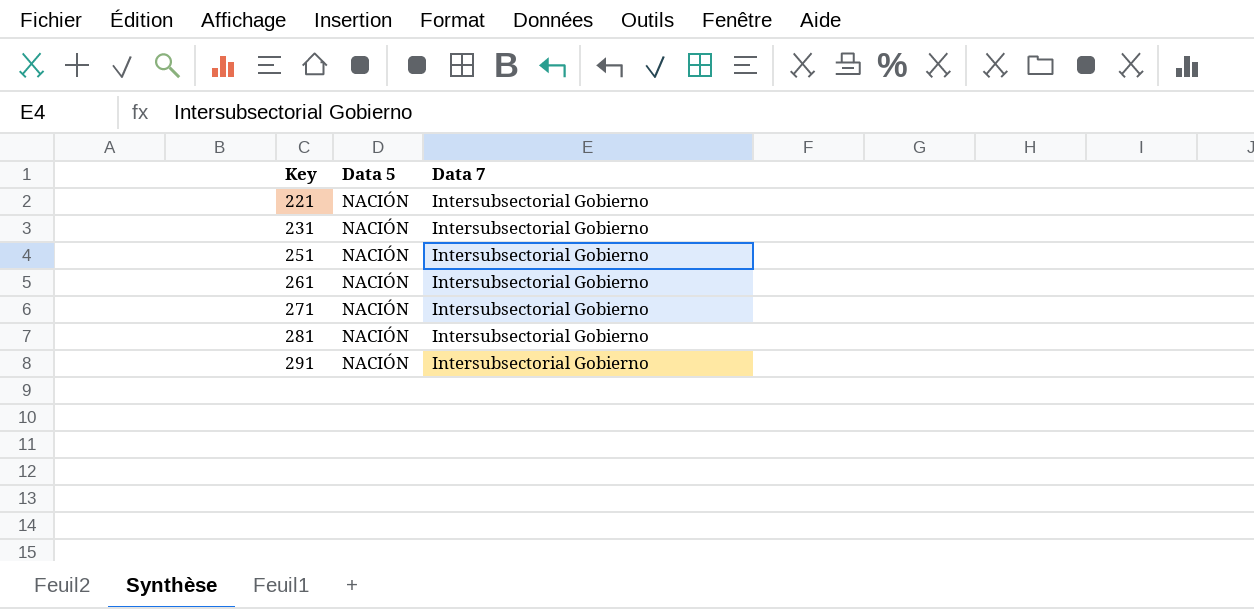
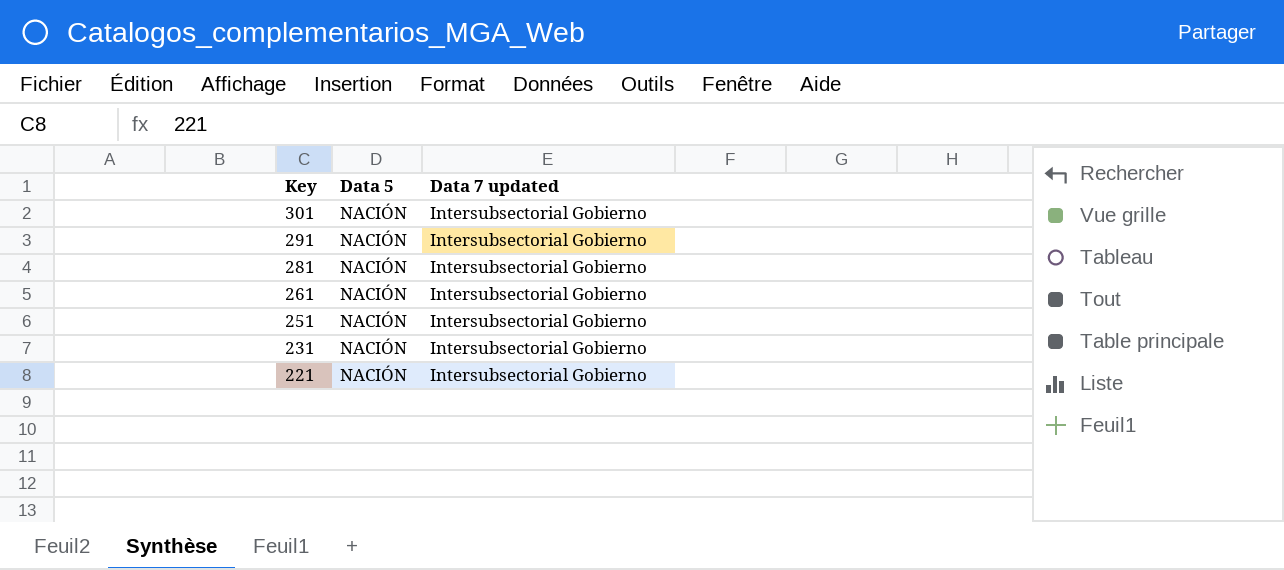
row order: Key ascending -> Key descending
column name: Data 7 -> Data 7 updated
row 271: NACIÓN | Intersubsectorial Gobierno -> none
row 301: none -> NACIÓN | Intersubsectorial Gobierno

